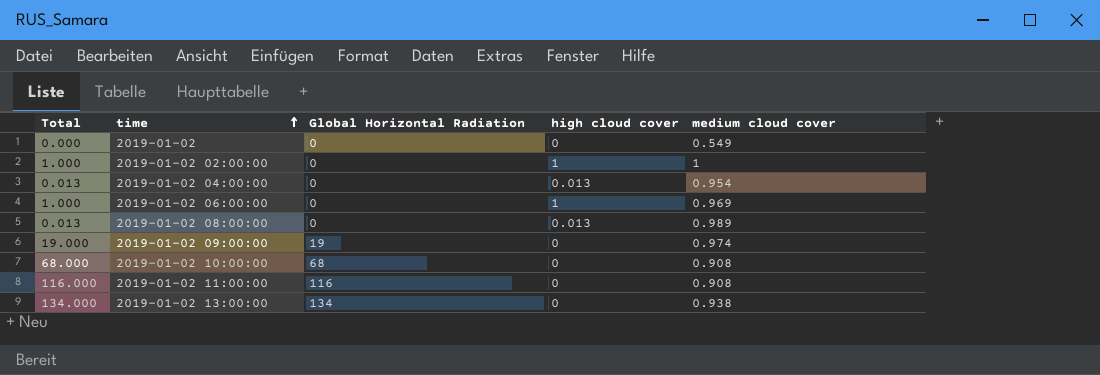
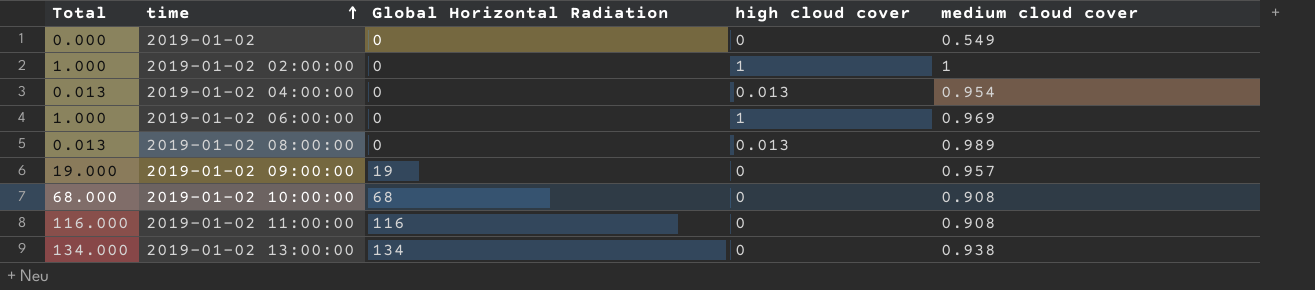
2019-01-02 09:00:00 | medium cloud cover: 0.974 -> 0.957

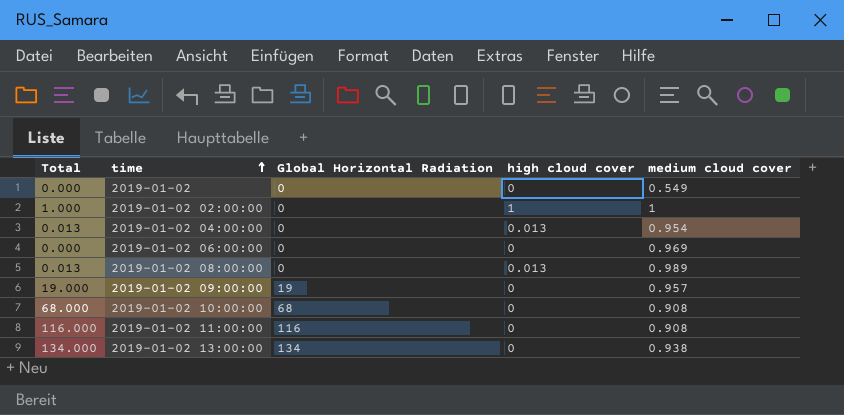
2019-01-02 06:00:00 | Total: 1.000 -> 0.000
2019-01-02 06:00:00 | high cloud cover: 1 -> 0

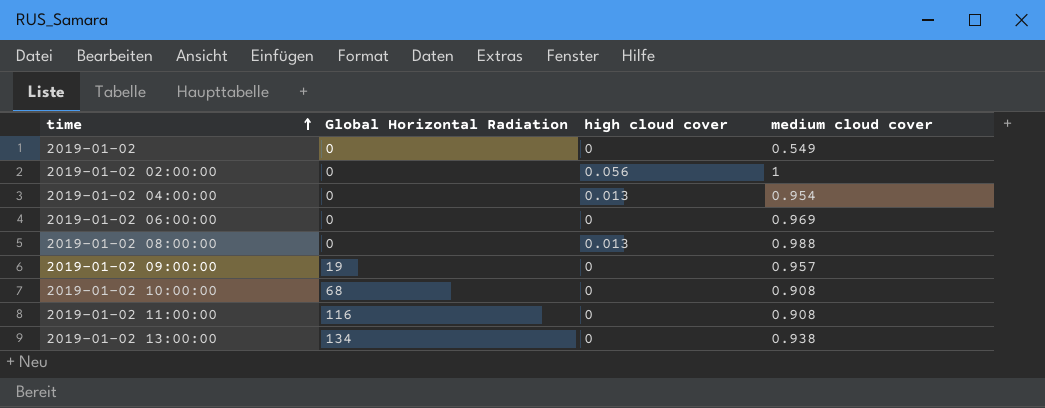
column Total | formula: [Global Horizontal Radiation] + [high cloud cover] -> none
2019-01-02 02:00:00 | high cloud cover: 1 -> 0.056
2019-01-02 08:00:00 | medium cloud cover: 0.989 -> 0.988

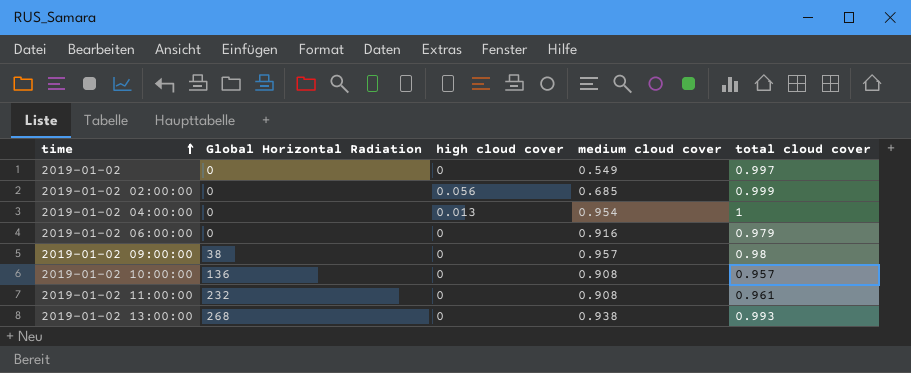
column total cloud cover | position: none -> 5
row 2019-01-02 08:00:00: 0 | 0.013 | 0.988 -> none
2019-01-02 02:00:00 | medium cloud cover: 1 -> 0.685
2019-01-02 06:00:00 | medium cloud cover: 0.969 -> 0.916
2019-01-02 09:00:00 | Global Horizontal Radiation: 19 -> 38
2019-01-02 10:00:00 | Global Horizontal Radiation: 68 -> 136
2019-01-02 11:00:00 | Global Horizontal Radiation: 116 -> 232
2019-01-02 13:00:00 | Global Horizontal Radiation: 134 -> 268

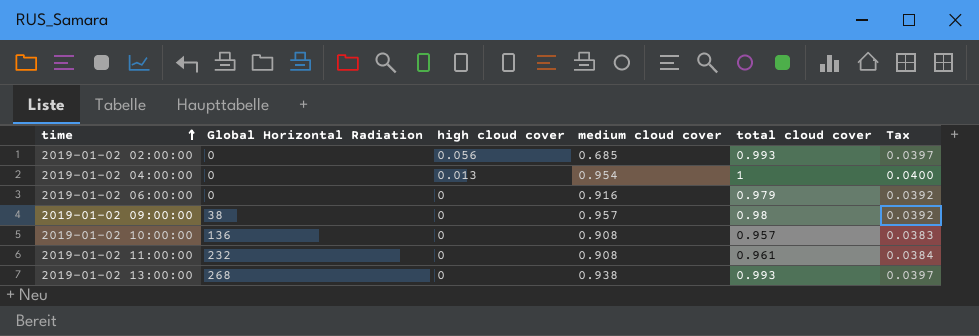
column Tax | formula: none -> [total cloud cover] * 0.04
row 2019-01-02: 0 | 0 | 0.549 | 0.997 -> none
2019-01-02 02:00:00 | total cloud cover: 0.999 -> 0.993

